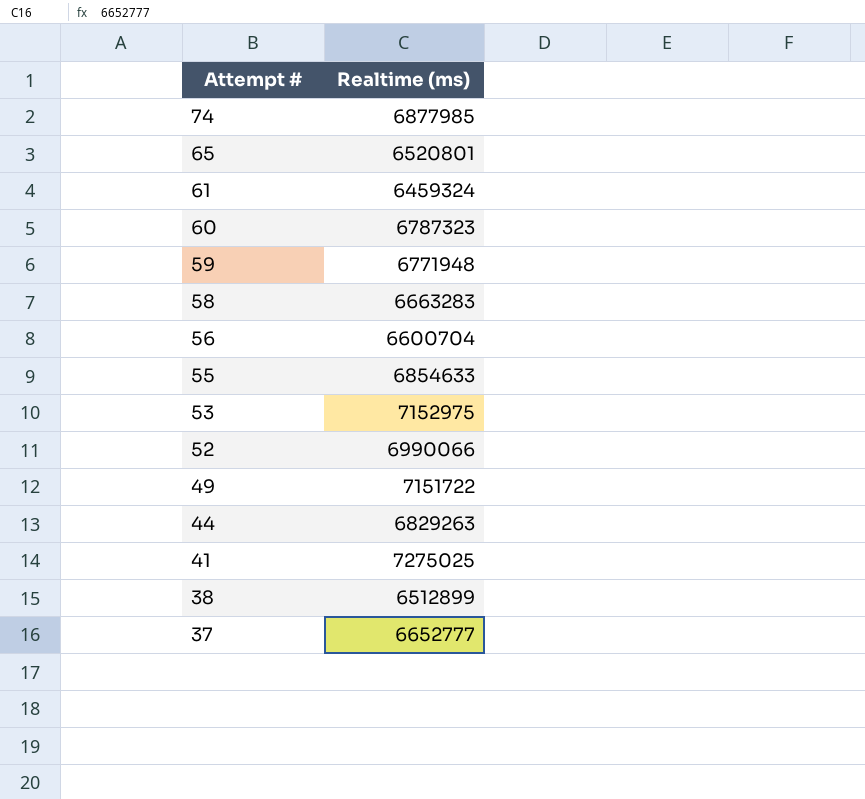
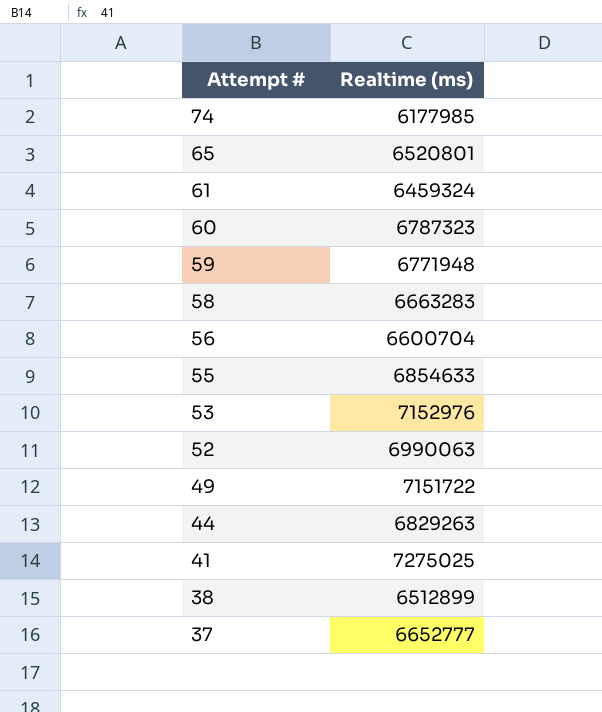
74 | Realtime (ms): 6877985 -> 6177985
53 | Realtime (ms): 7152975 -> 7152976
52 | Realtime (ms): 6990066 -> 6990063

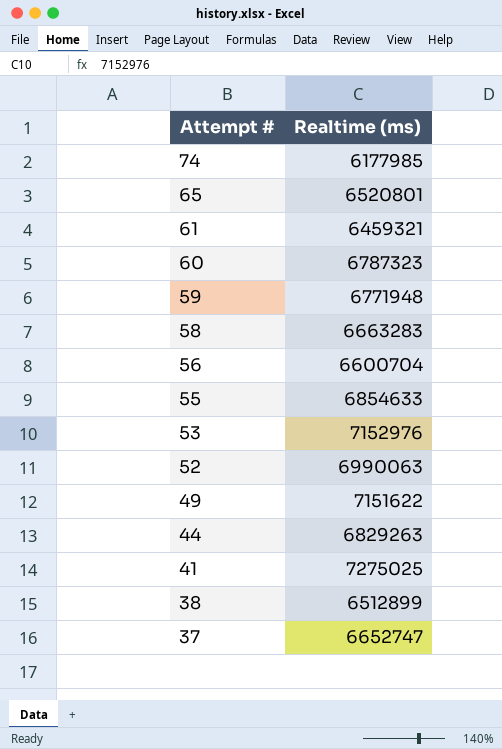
61 | Realtime (ms): 6459324 -> 6459321
49 | Realtime (ms): 7151722 -> 7151622
37 | Realtime (ms): 6652777 -> 6652747

